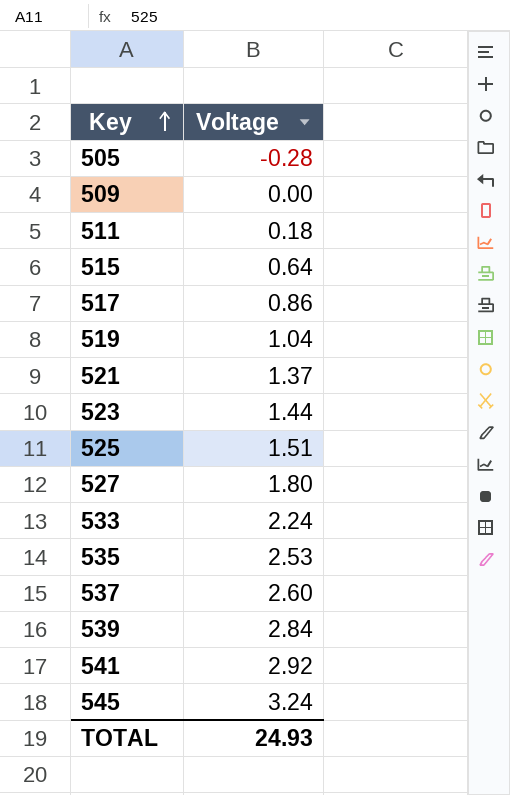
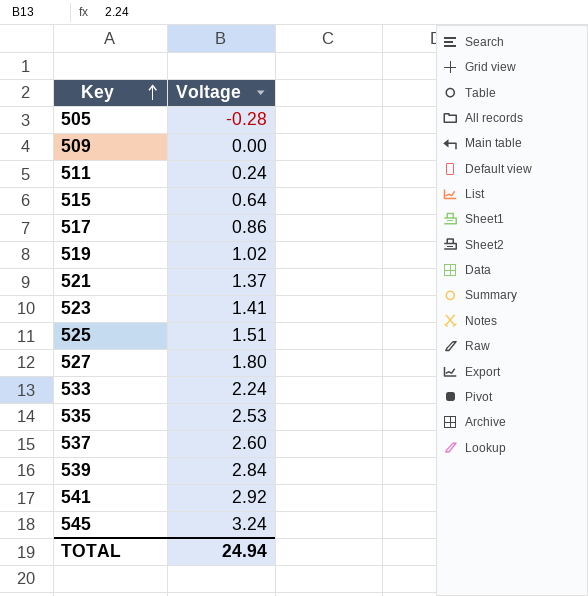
511 | Voltage: 0.18 -> 0.24
519 | Voltage: 1.04 -> 1.02
523 | Voltage: 1.44 -> 1.41
TOTAL | Voltage: 24.93 -> 24.94

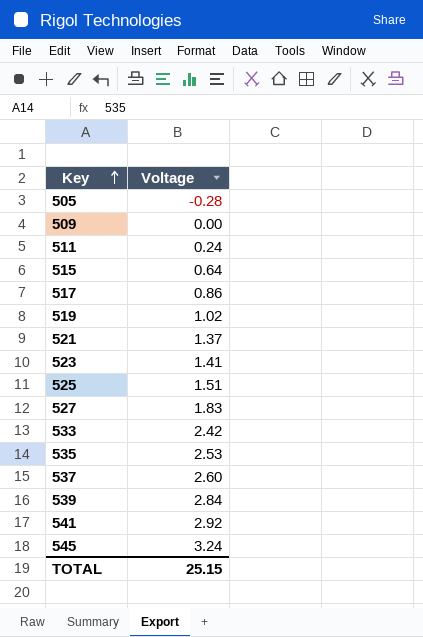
527 | Voltage: 1.80 -> 1.83
533 | Voltage: 2.24 -> 2.42
TOTAL | Voltage: 24.94 -> 25.15

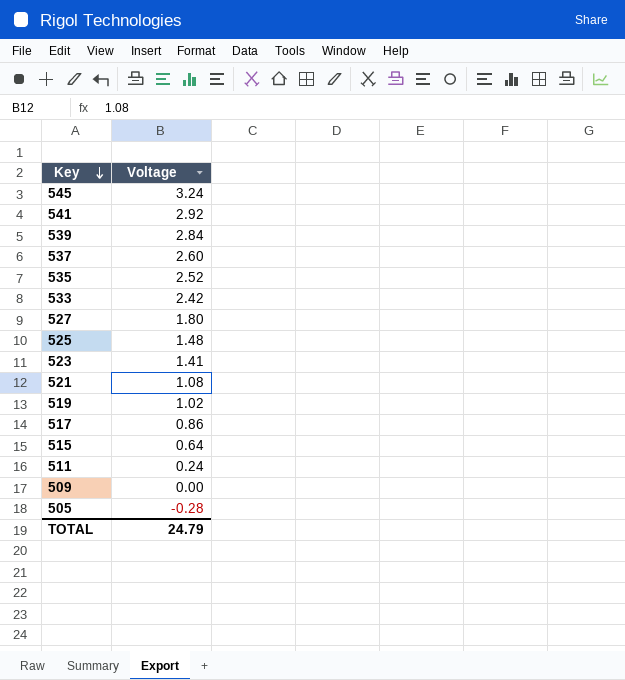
row order: Key ascending -> Key descending
535 | Voltage: 2.53 -> 2.52
527 | Voltage: 1.83 -> 1.80
525 | Voltage: 1.51 -> 1.48
521 | Voltage: 1.37 -> 1.08
TOTAL | Voltage: 25.15 -> 24.79

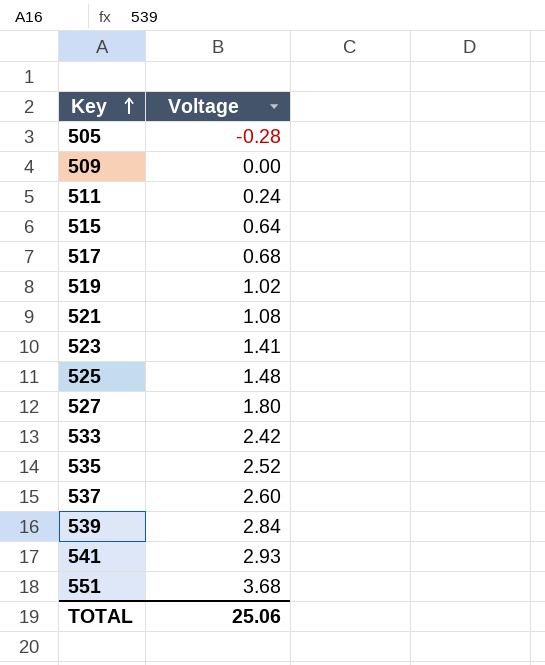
row order: Key descending -> Key ascending
row 545: 3.24 -> none
517 | Voltage: 0.86 -> 0.68
541 | Voltage: 2.92 -> 2.93
row 551: none -> 3.68
TOTAL | Voltage: 24.79 -> 25.06

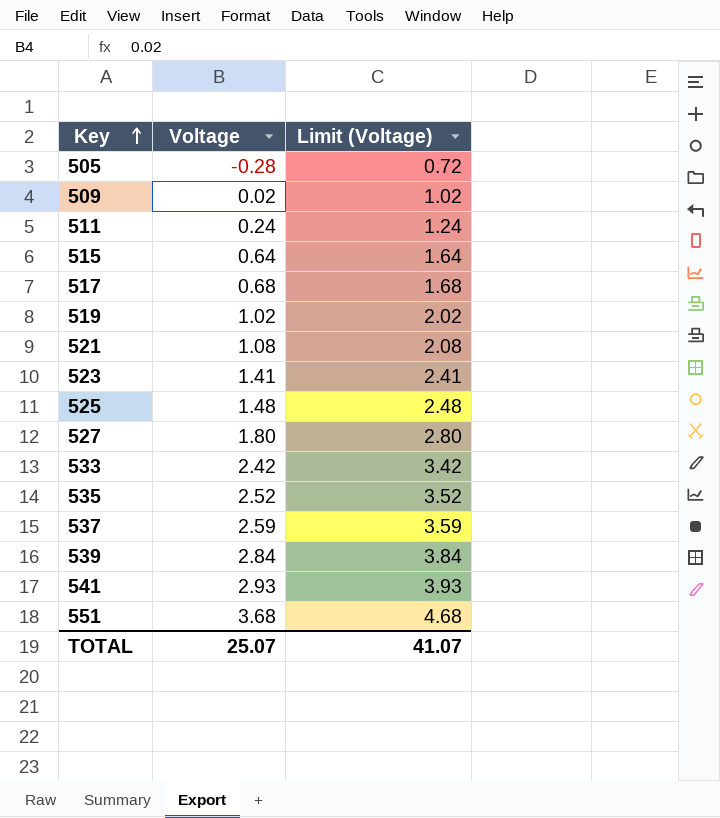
column Limit (Voltage) | formula: none -> [Voltage] + 1
509 | Voltage: 0.00 -> 0.02
537 | Voltage: 2.60 -> 2.59
TOTAL | Voltage: 25.06 -> 25.07

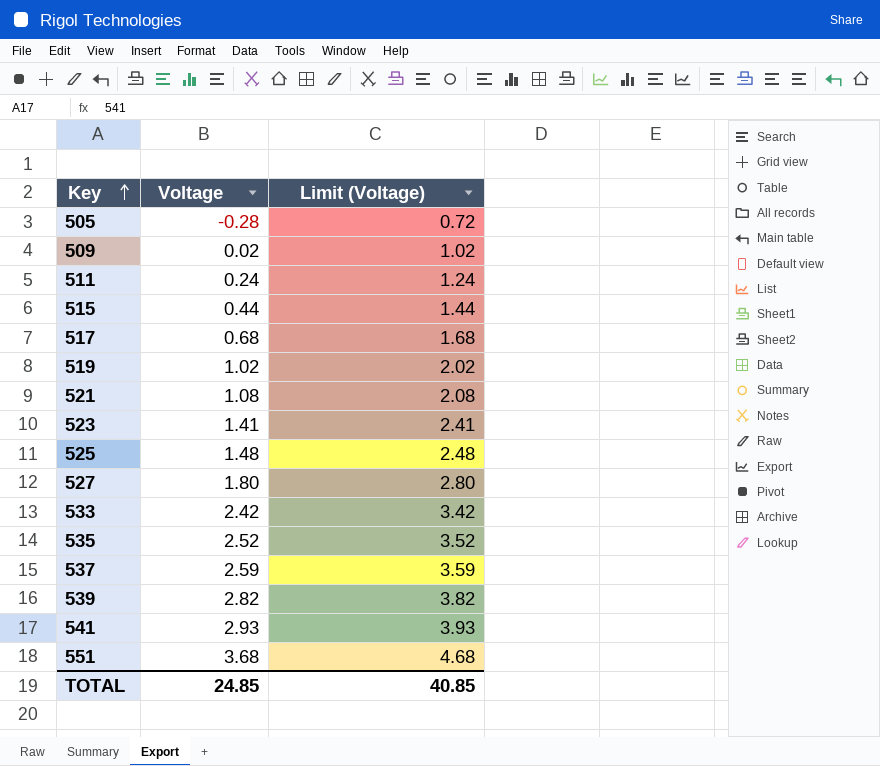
515 | Voltage: 0.64 -> 0.44
515 | Limit (Voltage): 1.64 -> 1.44
539 | Voltage: 2.84 -> 2.82
539 | Limit (Voltage): 3.84 -> 3.82
TOTAL | Voltage: 25.07 -> 24.85
TOTAL | Limit (Voltage): 41.07 -> 40.85

